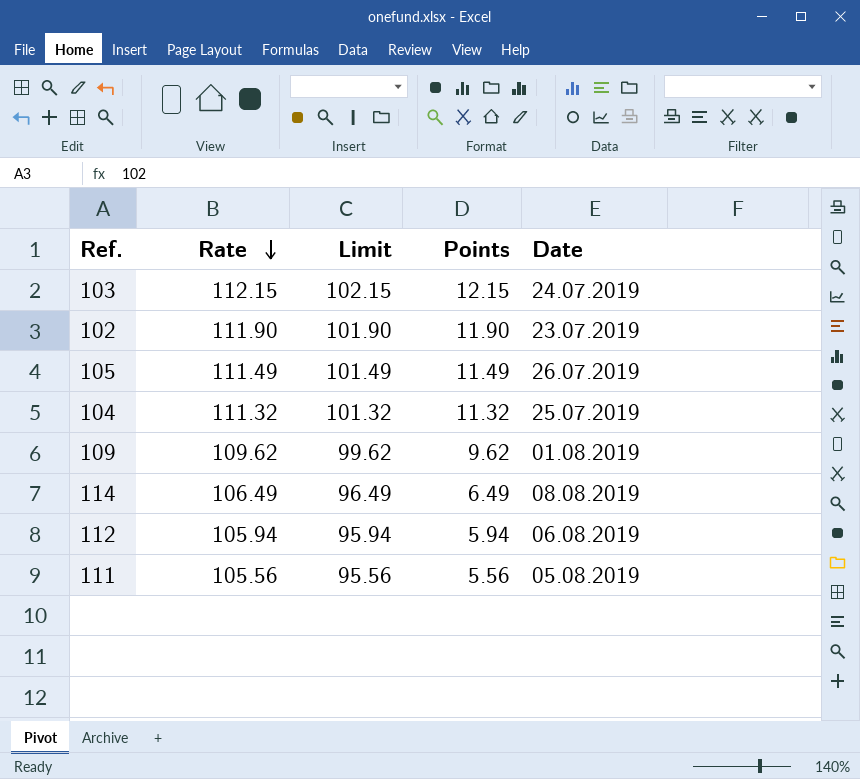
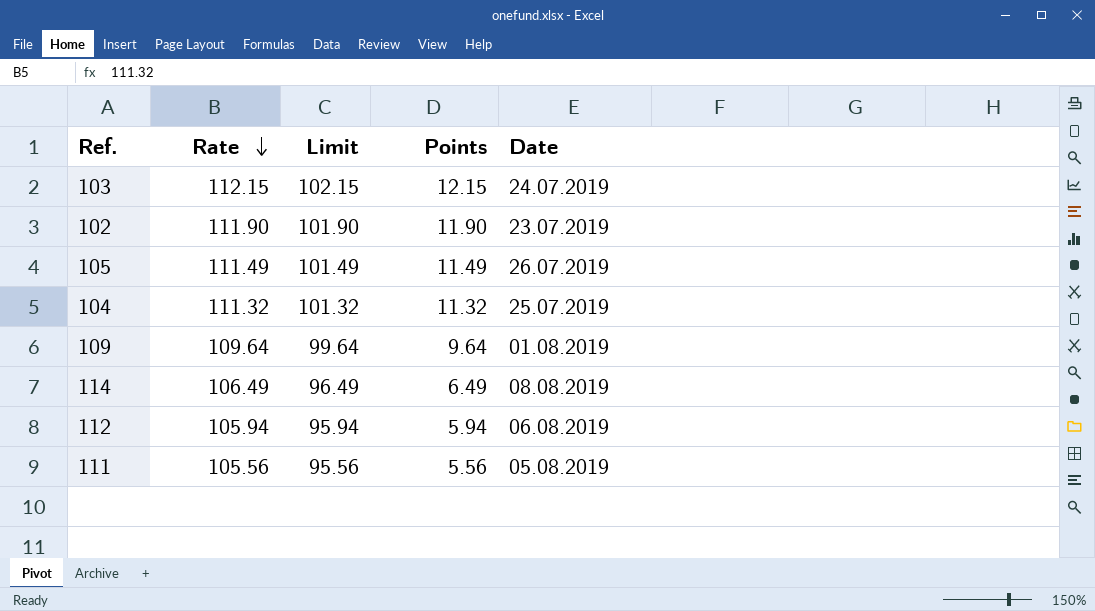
109 | Rate: 109.62 -> 109.64
109 | Limit: 99.62 -> 99.64
109 | Points: 9.62 -> 9.64

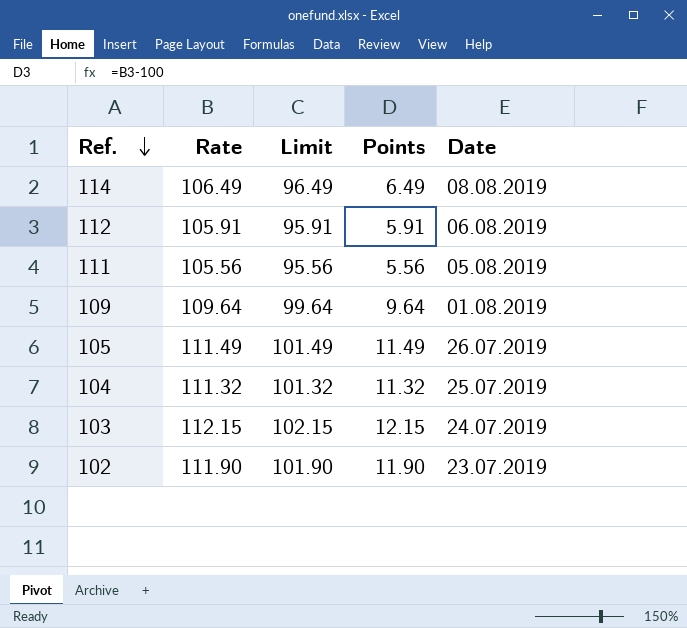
row order: Rate descending -> Ref. descending
112 | Rate: 105.94 -> 105.91
112 | Limit: 95.94 -> 95.91
112 | Points: 5.94 -> 5.91

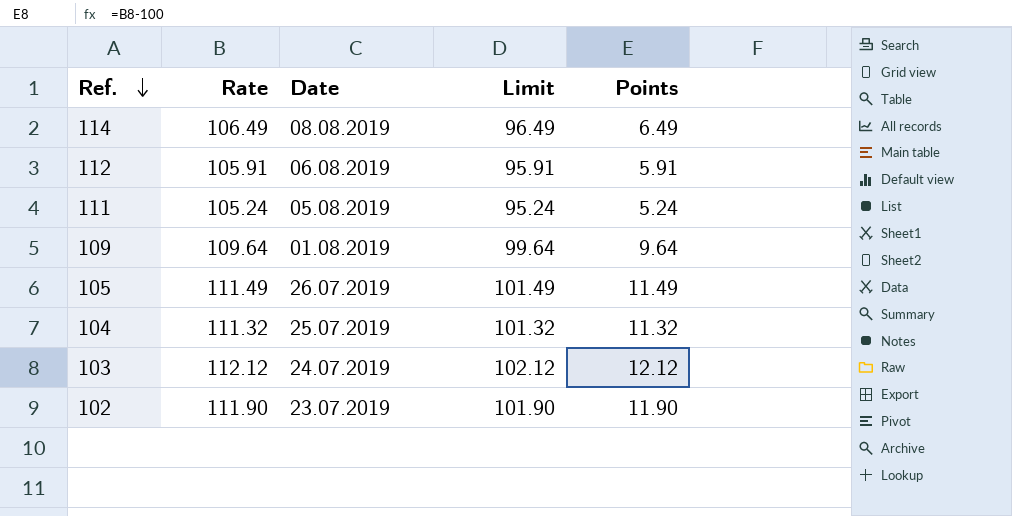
column Date | position: 5 -> 3
111 | Rate: 105.56 -> 105.24
111 | Limit: 95.56 -> 95.24
111 | Points: 5.56 -> 5.24
103 | Rate: 112.15 -> 112.12
103 | Limit: 102.15 -> 102.12
103 | Points: 12.15 -> 12.12

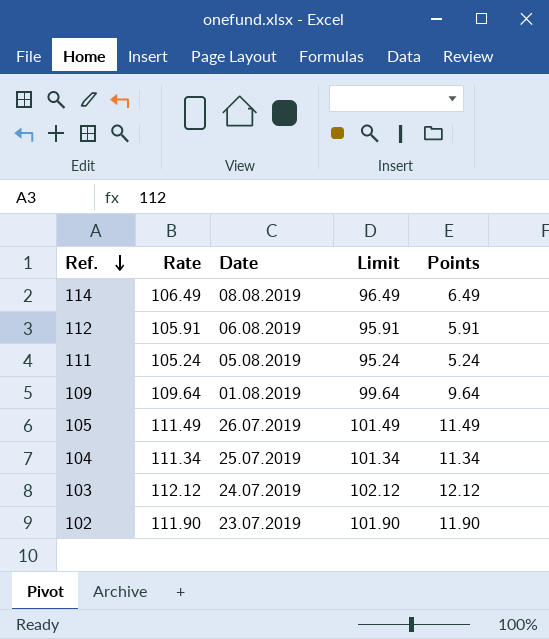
104 | Rate: 111.32 -> 111.34
104 | Limit: 101.32 -> 101.34
104 | Points: 11.32 -> 11.34

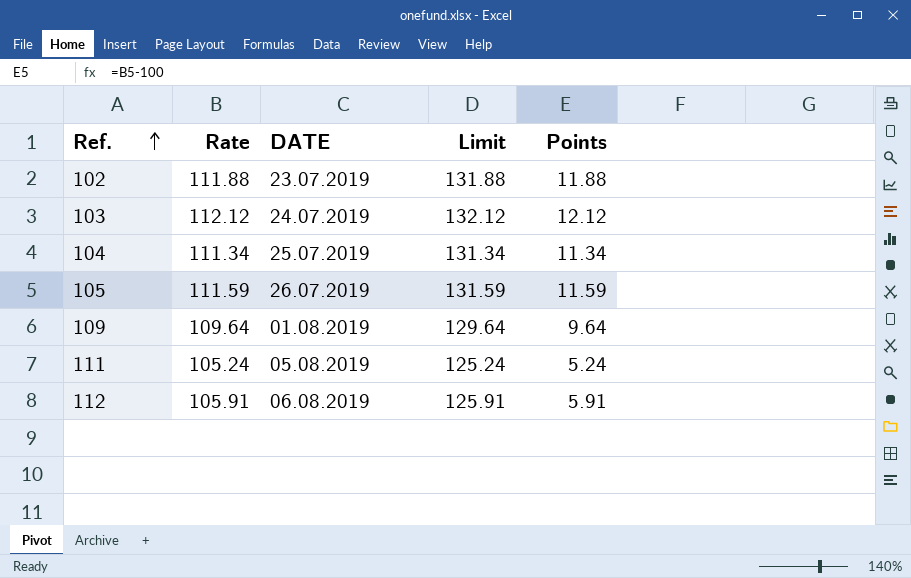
row order: Ref. descending -> Ref. ascending
column name: Date -> DATE
column Limit | formula: [Rate] - 10 -> [Rate] + 20
row 114: 106.49 | 08.08.2019 | 96.49 | 6.49 -> none
102 | Rate: 111.90 -> 111.88
102 | Points: 11.90 -> 11.88
105 | Rate: 111.49 -> 111.59
105 | Points: 11.49 -> 11.59

